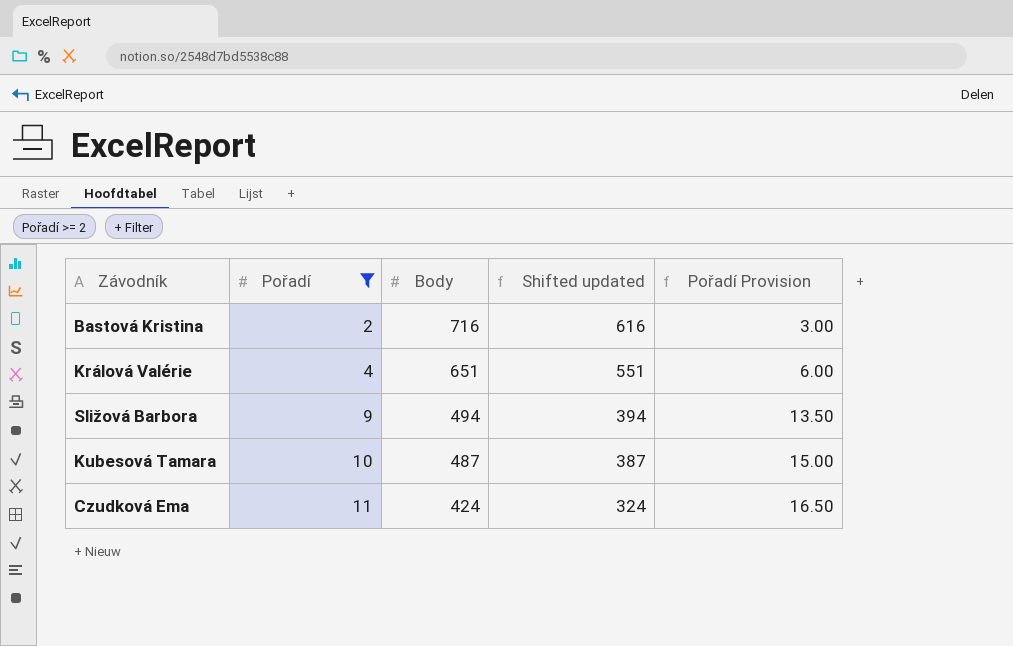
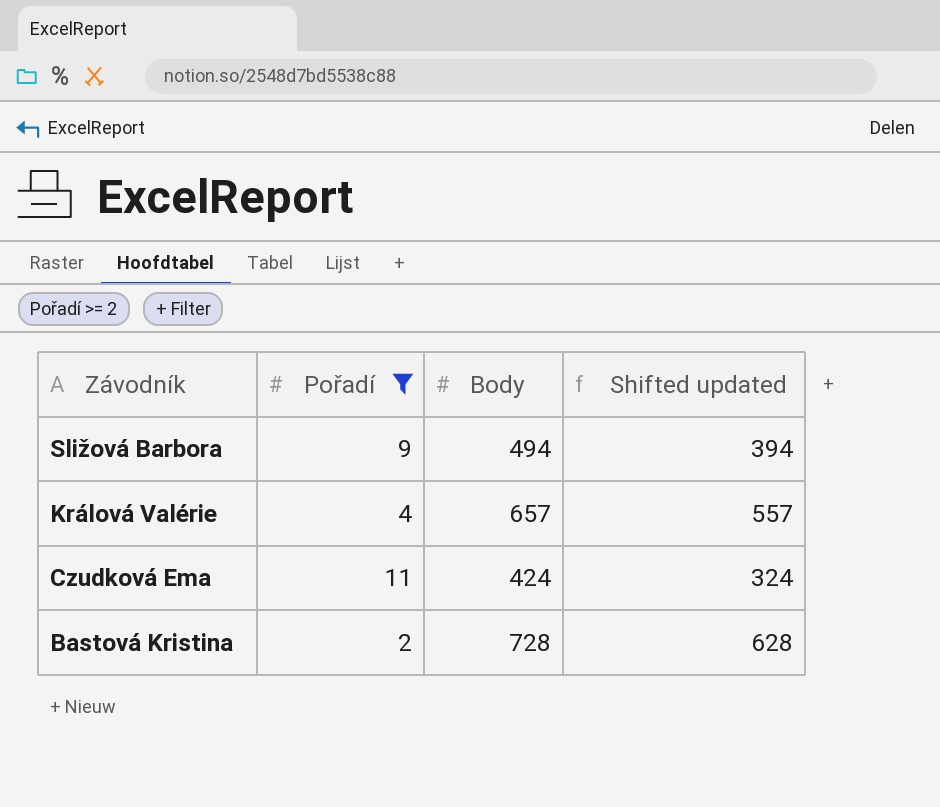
row order: Pořadí ascending -> Závodník descending
column Pořadí Provision | formula: [Pořadí] * 1.5 -> none
row Kubesová Tamara: 10 | 487 | 387 | 15.00 -> none
Králová Valérie | Body: 651 -> 657
Králová Valérie | Shifted updated: 551 -> 557
Bastová Kristina | Body: 716 -> 728
Bastová Kristina | Shifted updated: 616 -> 628

